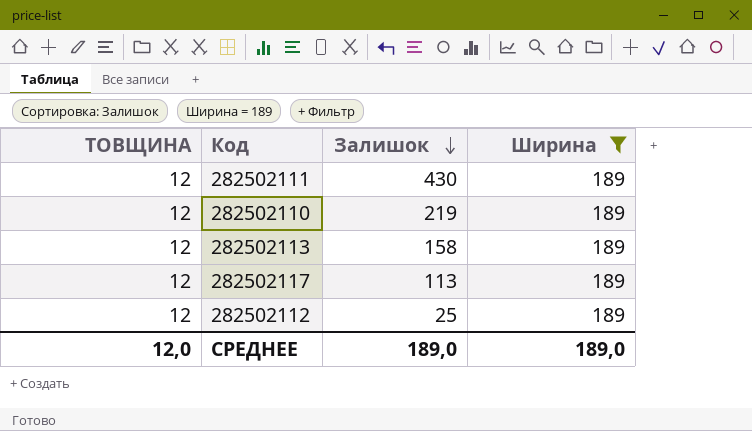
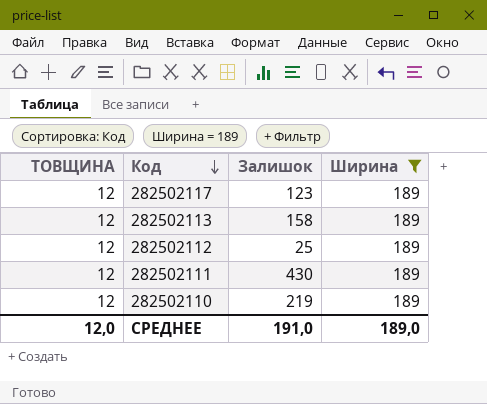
row order: Залишок descending -> Код descending
282502117 | Залишок: 113 -> 123
СРЕДНЕЕ | Залишок: 189,0 -> 191,0

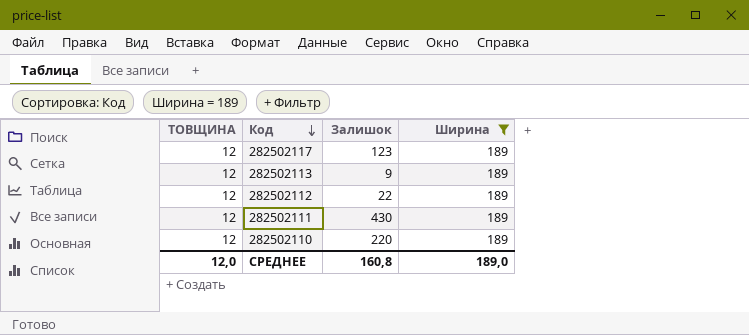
282502113 | Залишок: 158 -> 9
282502112 | Залишок: 25 -> 22
282502110 | Залишок: 219 -> 220
СРЕДНЕЕ | Залишок: 191,0 -> 160,8

